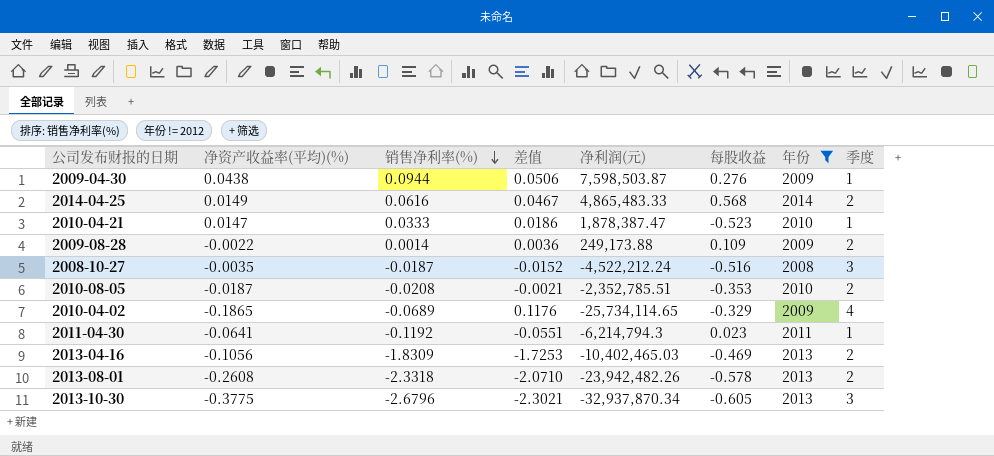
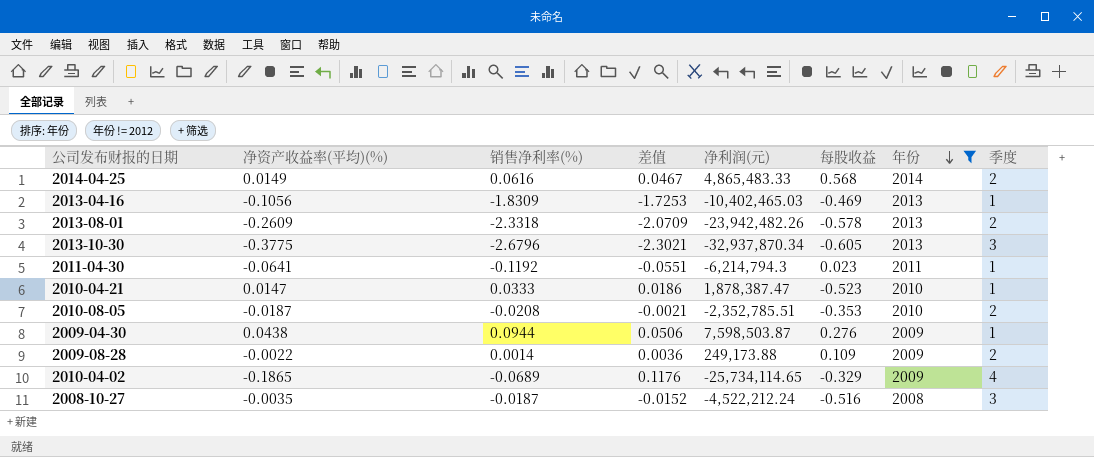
row order: 销售净利率(%) descending -> 年份 descending
2013-04-16 | 季度: 2 -> 1
2013-08-01 | 净资产收益率(平均)(%): -0.2608 -> -0.2609
2013-08-01 | 差值: -2.0710 -> -2.0709

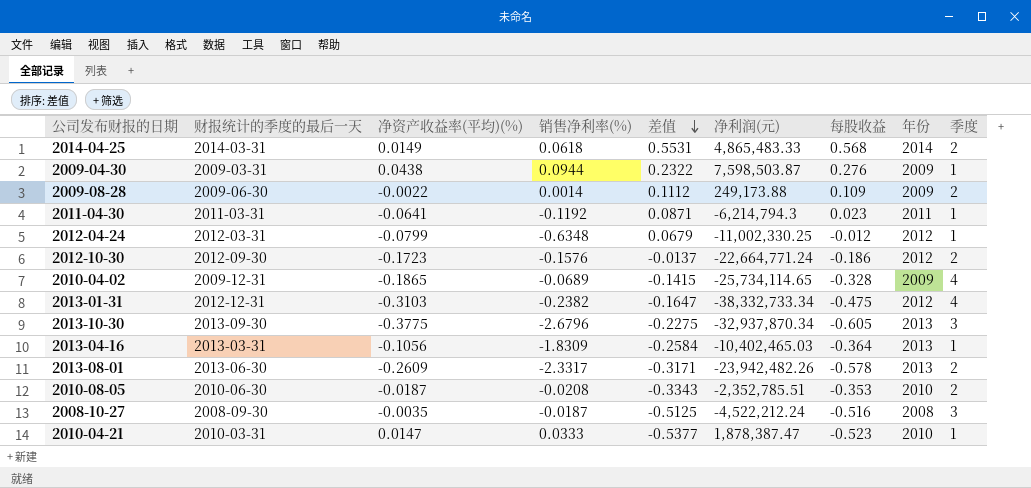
filter: 年份 != 2012 -> none
row order: 年份 descending -> 差值 descending
column 财报统计的季度的最后一天 | position: none -> 2
column 差值 | formula: [销售净利率(%)] - [净资产收益率(平均)(%)] -> [每股收益] - [净资产收益率(平均)(%)]
2014-04-25 | 销售净利率(%): 0.0616 -> 0.0618
2010-04-02 | 每股收益: -0.329 -> -0.328
2013-04-16 | 每股收益: -0.469 -> -0.364
2013-08-01 | 销售净利率(%): -2.3318 -> -2.3317

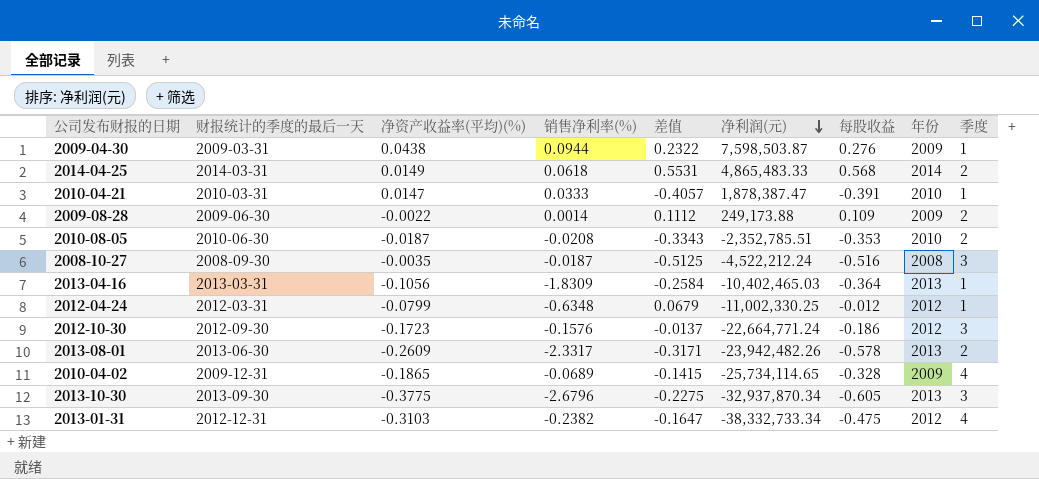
row order: 差值 descending -> 净利润(元) descending
row 2011-04-30: 2011-03-31 | -0.0641 | -0.1192 | 0.0871 | -6,214,794.3 | 0.023 | 2011 | 1 -> none
2010-04-21 | 差值: -0.5377 -> -0.4057
2010-04-21 | 每股收益: -0.523 -> -0.391
2012-10-30 | 季度: 2 -> 3

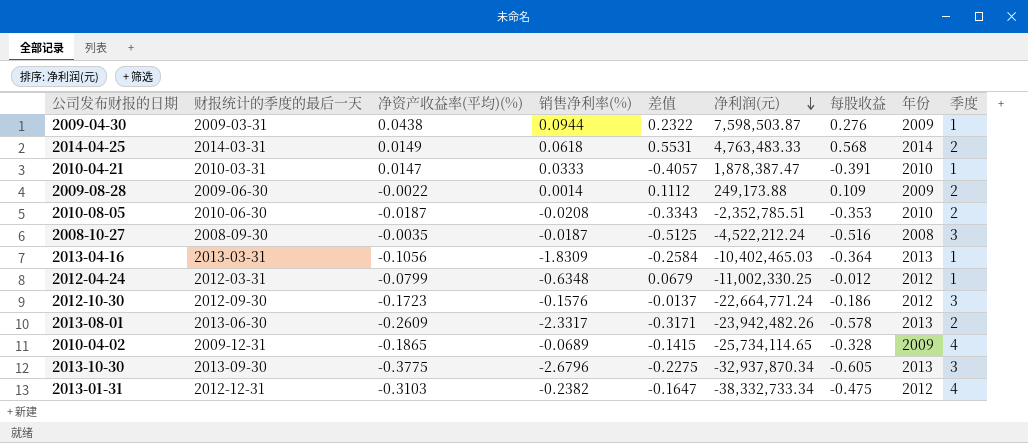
2014-04-25 | 净利润(元): 4,865,483.33 -> 4,763,483.33

